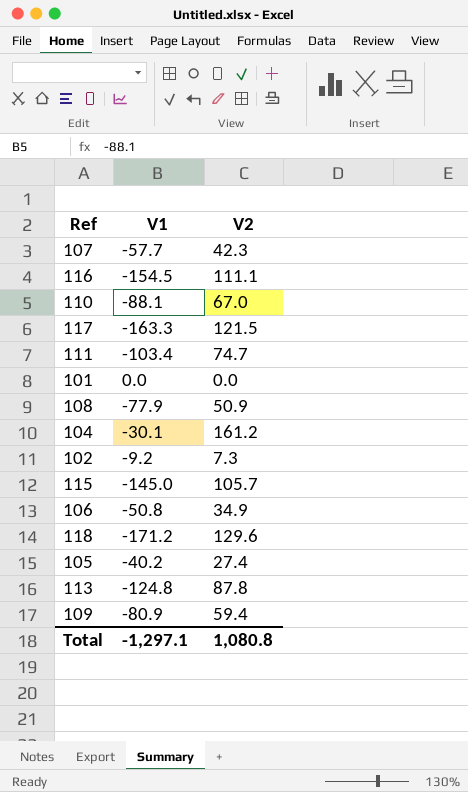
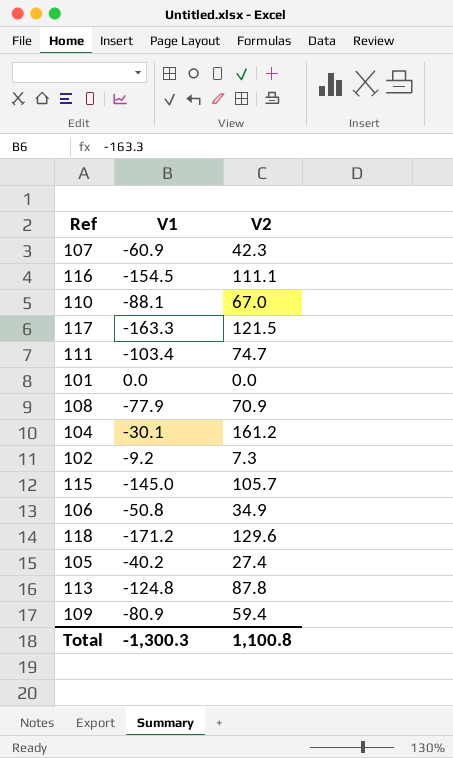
107 | V1: -57.7 -> -60.9
108 | V2: 50.9 -> 70.9
Total | V1: -1,297.1 -> -1,300.3
Total | V2: 1,080.8 -> 1,100.8

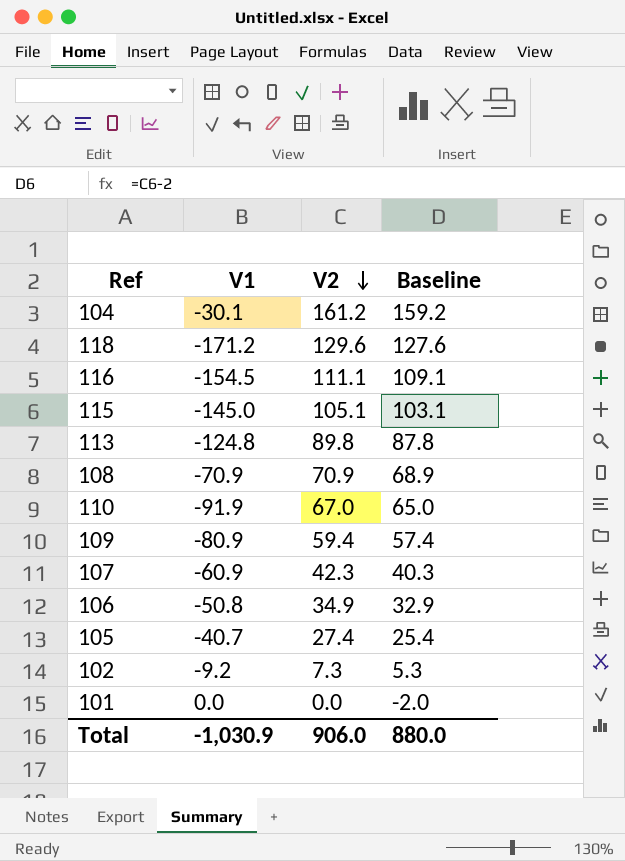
row order: none -> V2 descending
column Baseline | formula: none -> [V2] - 2
row 117: -163.3 | 121.5 -> none
row 111: -103.4 | 74.7 -> none
115 | V2: 105.7 -> 105.1
113 | V2: 87.8 -> 89.8
108 | V1: -77.9 -> -70.9
110 | V1: -88.1 -> -91.9
105 | V1: -40.2 -> -40.7
Total | V1: -1,300.3 -> -1,030.9
Total | V2: 1,100.8 -> 906.0

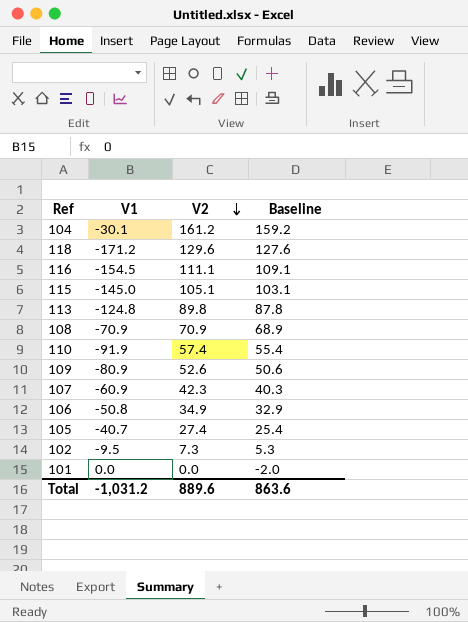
110 | V2: 67.0 -> 57.4
110 | Baseline: 65.0 -> 55.4
109 | V2: 59.4 -> 52.6
109 | Baseline: 57.4 -> 50.6
102 | V1: -9.2 -> -9.5
Total | V1: -1,030.9 -> -1,031.2
Total | V2: 906.0 -> 889.6
Total | Baseline: 880.0 -> 863.6

